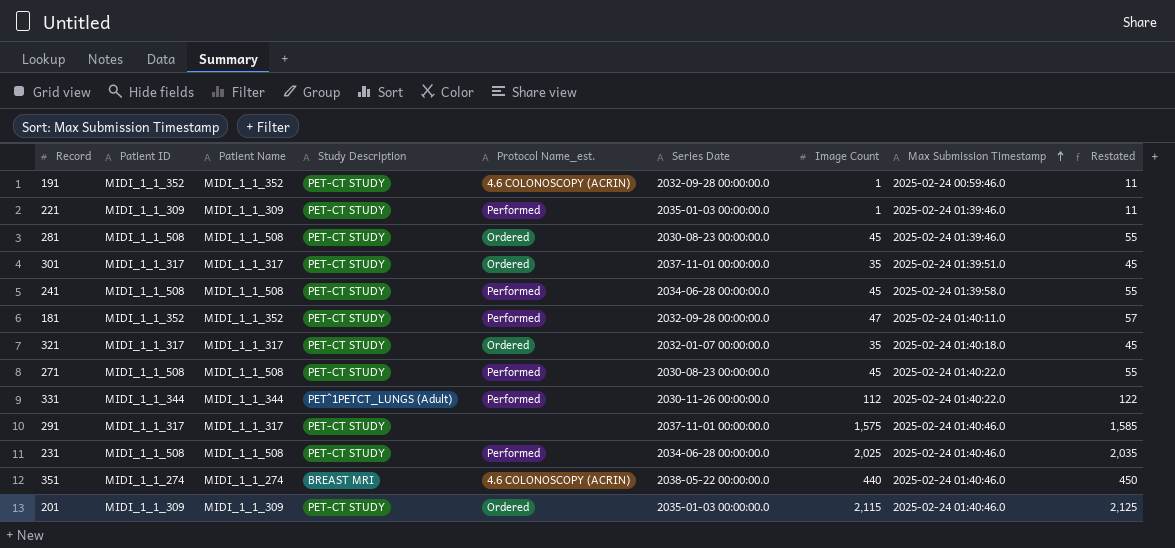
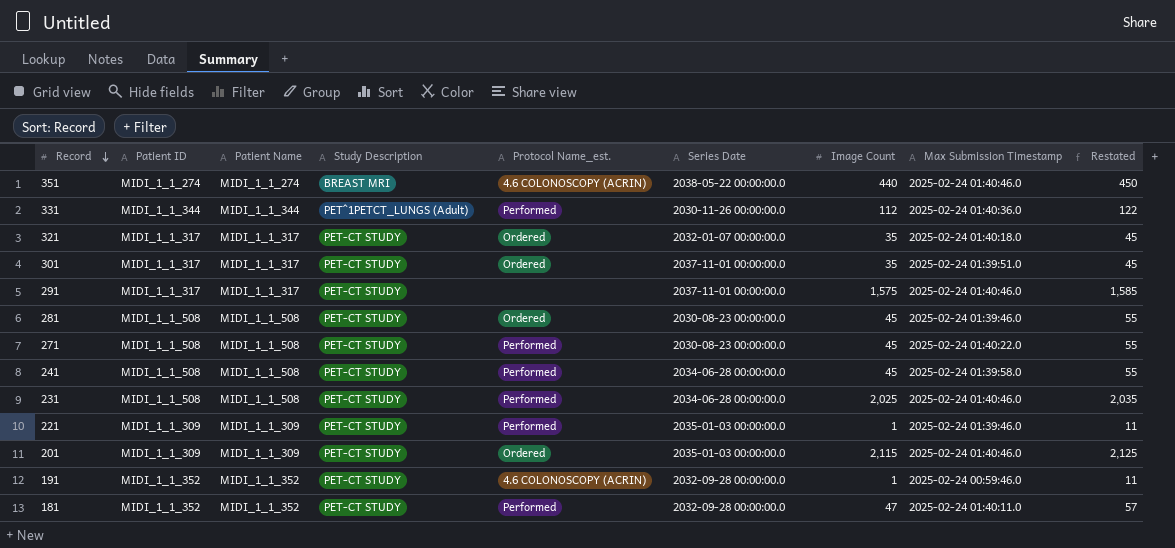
row order: Max Submission Timestamp ascending -> Record descending
331 | Max Submission Timestamp: 2025-02-24 01:40:22.0 -> 2025-02-24 01:40:36.0

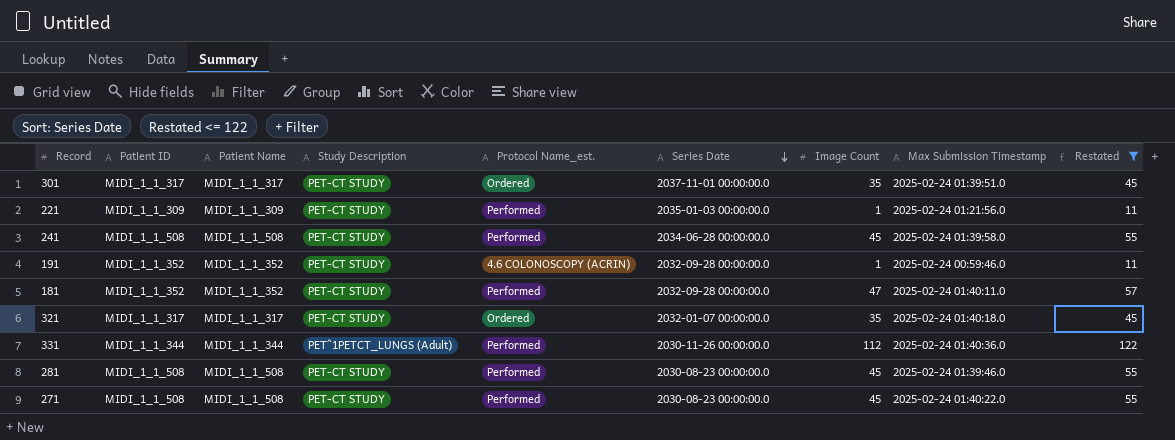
filter: none -> Restated <= 122
row order: Record descending -> Series Date descending
221 | Max Submission Timestamp: 2025-02-24 01:39:46.0 -> 2025-02-24 01:21:56.0
281 | Protocol Name_est.: Ordered -> Performed

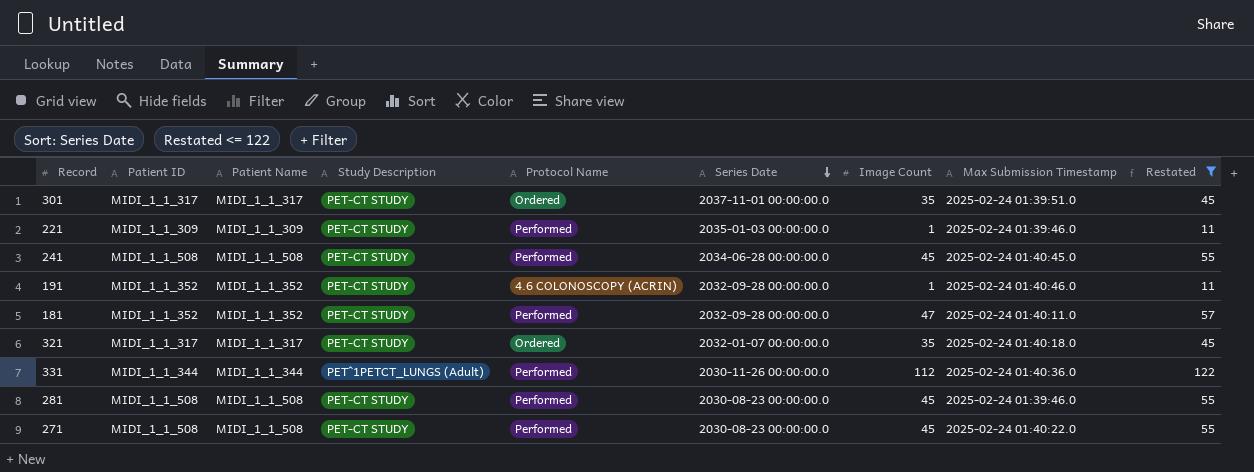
column name: Protocol Name_est. -> Protocol Name
221 | Max Submission Timestamp: 2025-02-24 01:21:56.0 -> 2025-02-24 01:39:46.0
241 | Max Submission Timestamp: 2025-02-24 01:39:58.0 -> 2025-02-24 01:40:45.0
191 | Max Submission Timestamp: 2025-02-24 00:59:46.0 -> 2025-02-24 01:40:46.0

